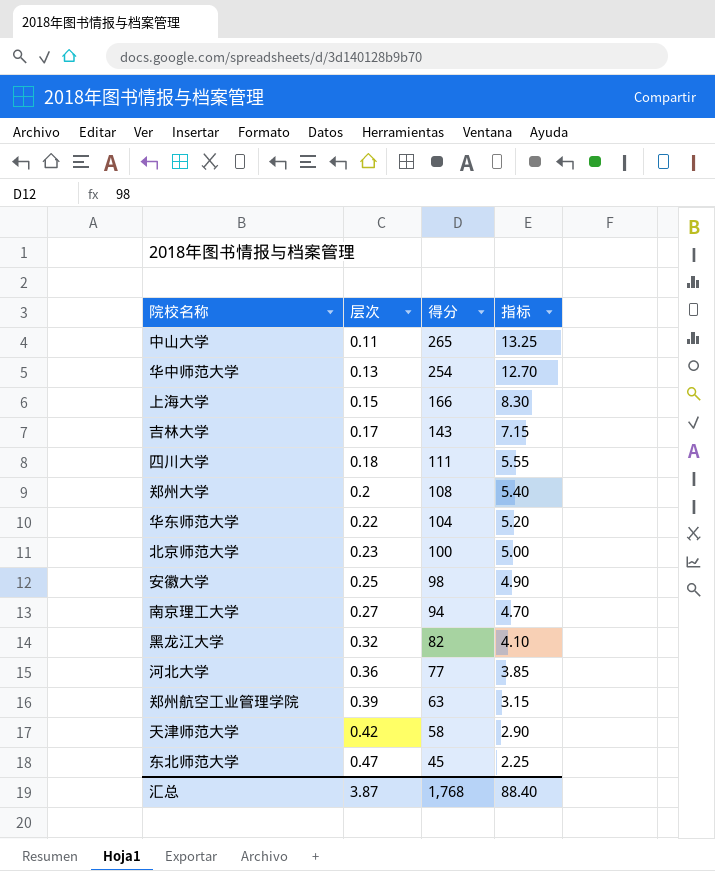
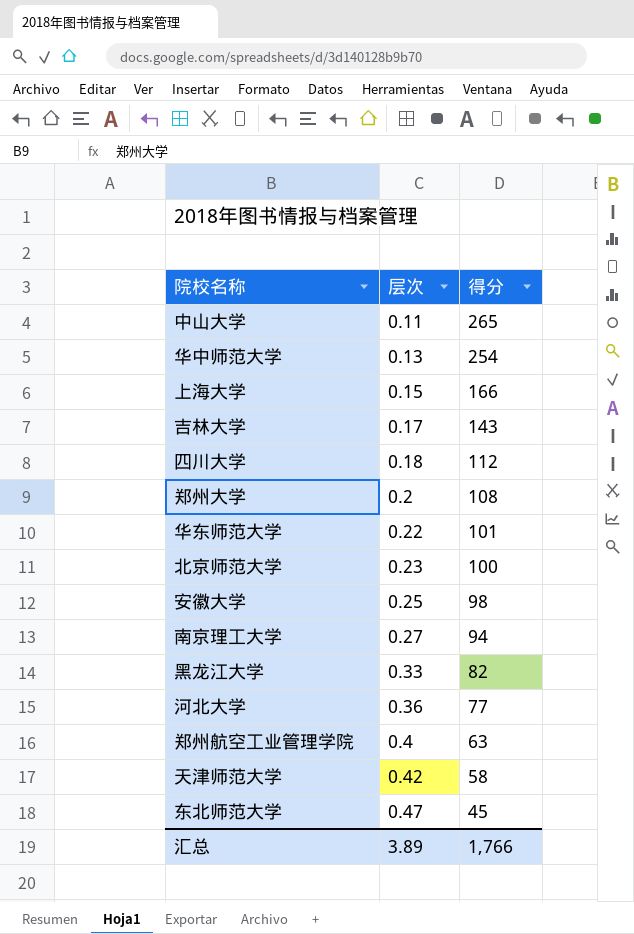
column 指标 | formula: [得分] * 0.05 -> none
四川大学 | 得分: 111 -> 112
华东师范大学 | 得分: 104 -> 101
黑龙江大学 | 层次: 0.32 -> 0.33
郑州航空工业管理学院 | 层次: 0.39 -> 0.4
汇总 | 层次: 3.87 -> 3.89
汇总 | 得分: 1,768 -> 1,766

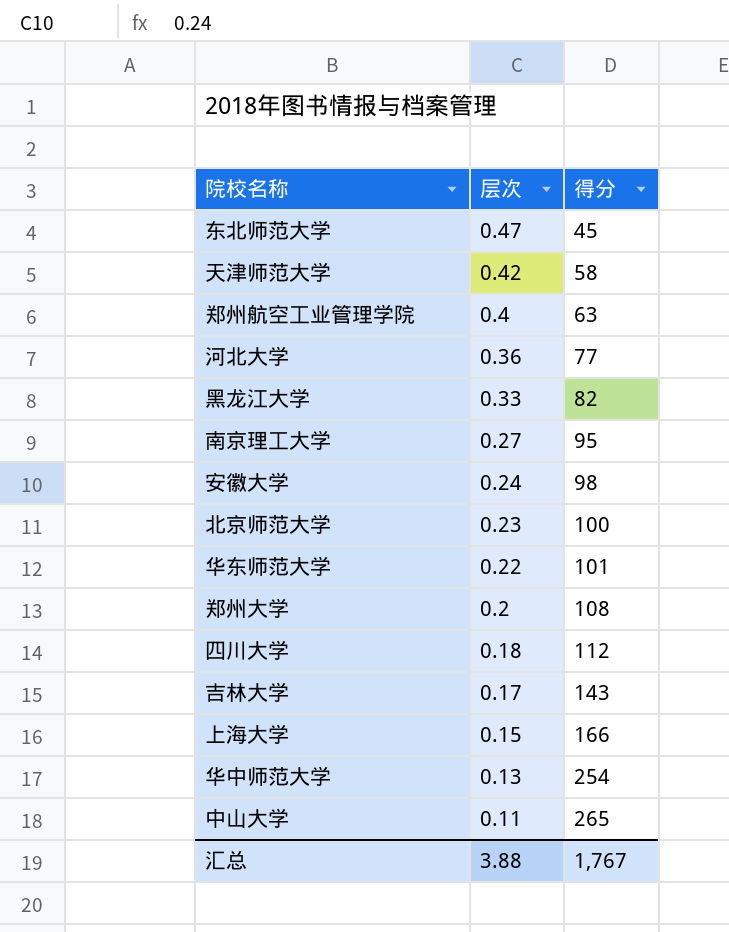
row order: 层次 ascending -> 层次 descending
南京理工大学 | 得分: 94 -> 95
安徽大学 | 层次: 0.25 -> 0.24
汇总 | 层次: 3.89 -> 3.88
汇总 | 得分: 1,766 -> 1,767

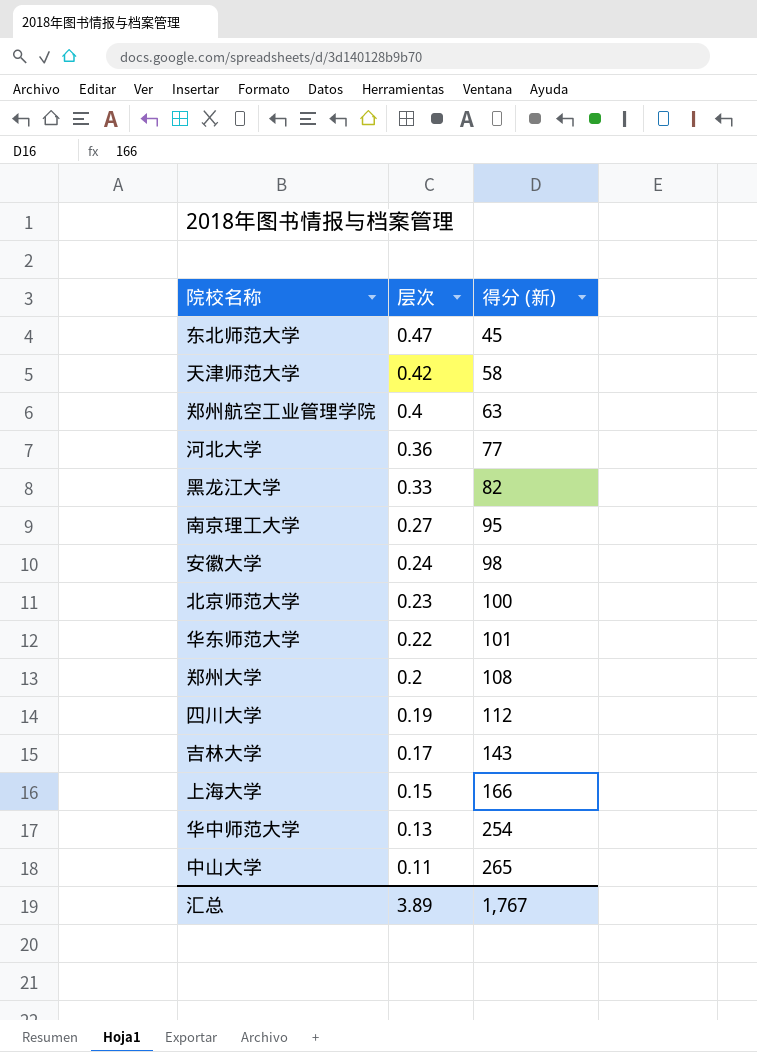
column name: 得分 -> 得分 (新)
四川大学 | 层次: 0.18 -> 0.19
汇总 | 层次: 3.88 -> 3.89

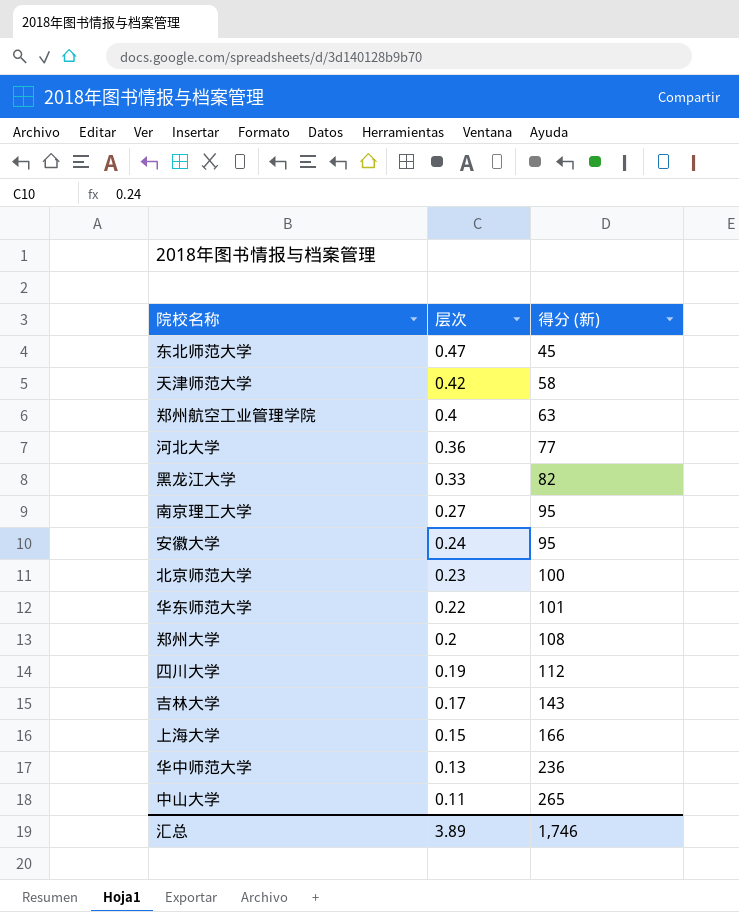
安徽大学 | 得分 (新): 98 -> 95
华中师范大学 | 得分 (新): 254 -> 236
汇总 | 得分 (新): 1,767 -> 1,746

